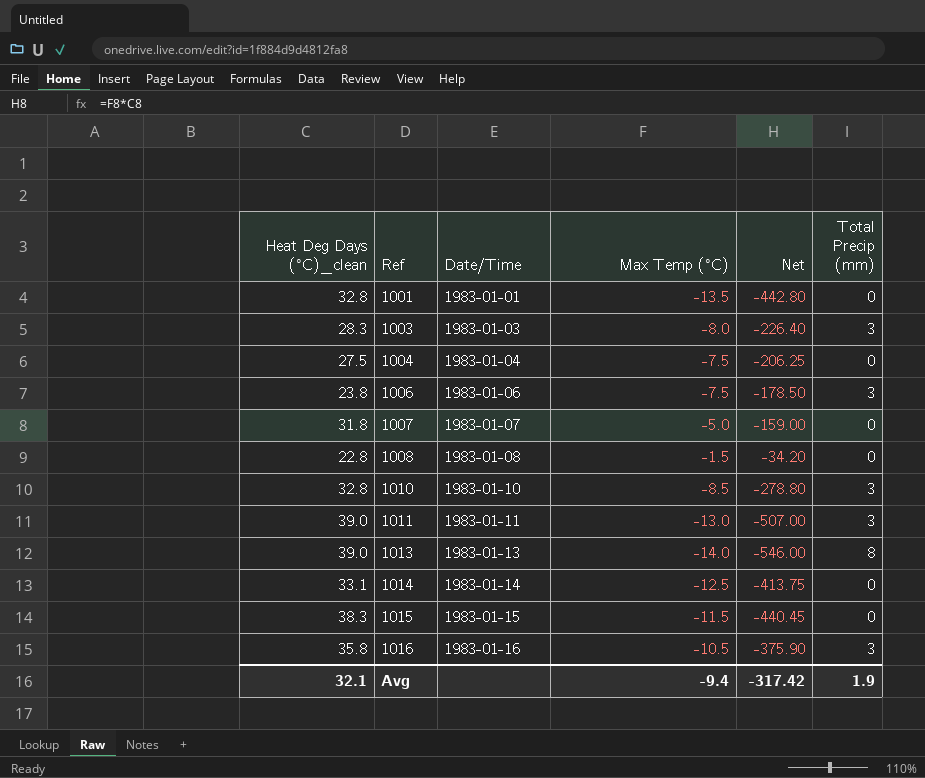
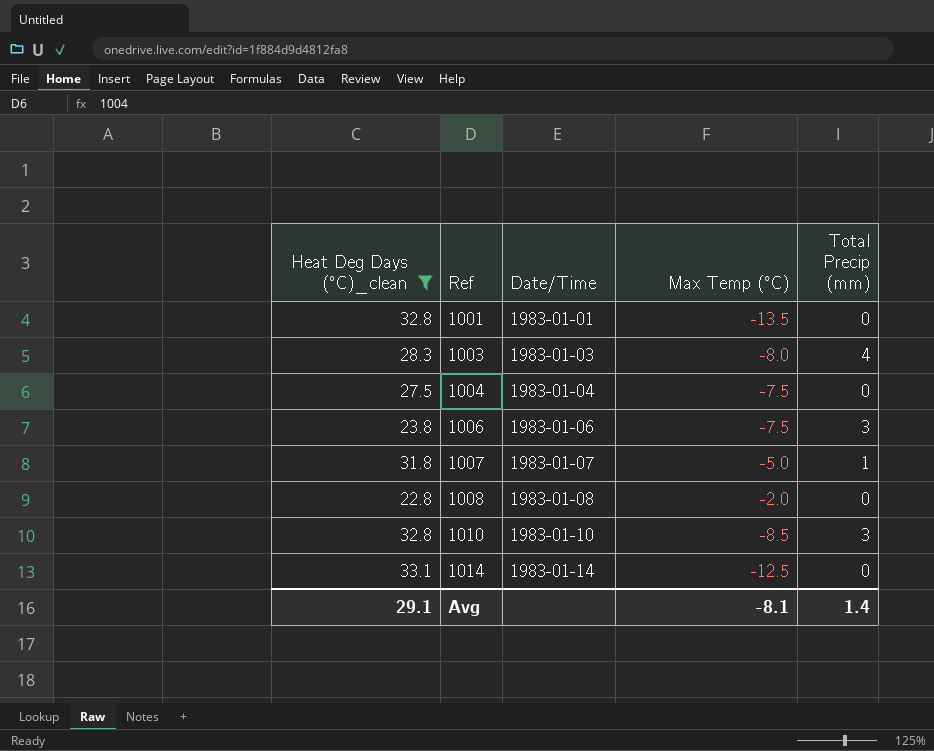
filter: none -> Heat Deg Days (°C)_clean <= 33.1
column Net | formula: [Heat Deg Days (°C)_clean] * [Max Temp (°C)] -> none
1003 | Total Precip (mm): 3 -> 4
1007 | Total Precip (mm): 0 -> 1
1008 | Max Temp (°C): -1.5 -> -2.0
Avg | Heat Deg Days (°C)_clean: 32.1 -> 29.1
Avg | Max Temp (°C): -9.4 -> -8.1
Avg | Total Precip (mm): 1.9 -> 1.4

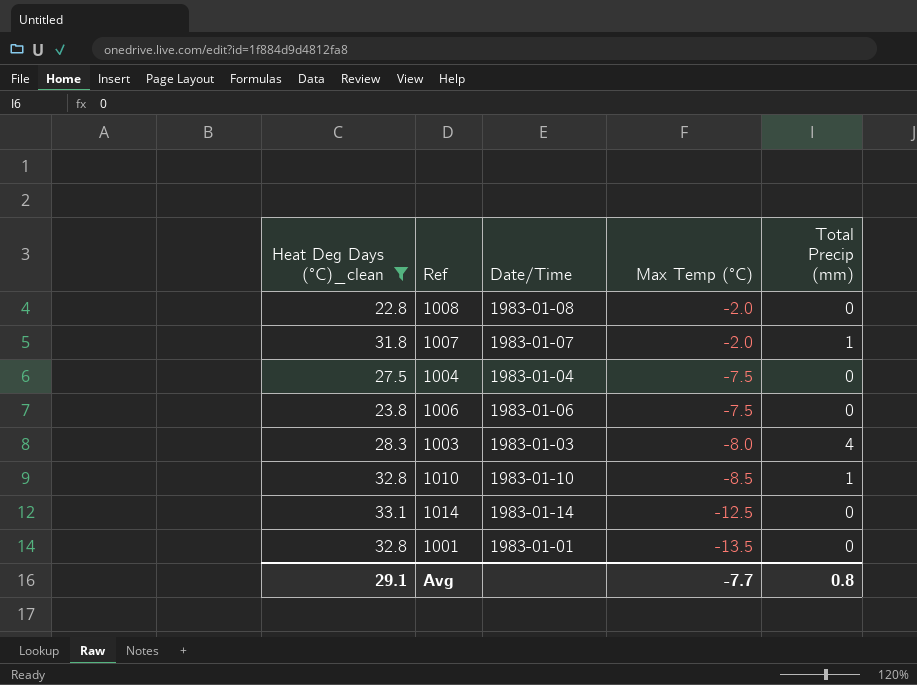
row order: Ref ascending -> Max Temp (°C) descending
1007 | Max Temp (°C): -5.0 -> -2.0
1006 | Total Precip (mm): 3 -> 0
1010 | Total Precip (mm): 3 -> 1
Avg | Max Temp (°C): -8.1 -> -7.7
Avg | Total Precip (mm): 1.4 -> 0.8

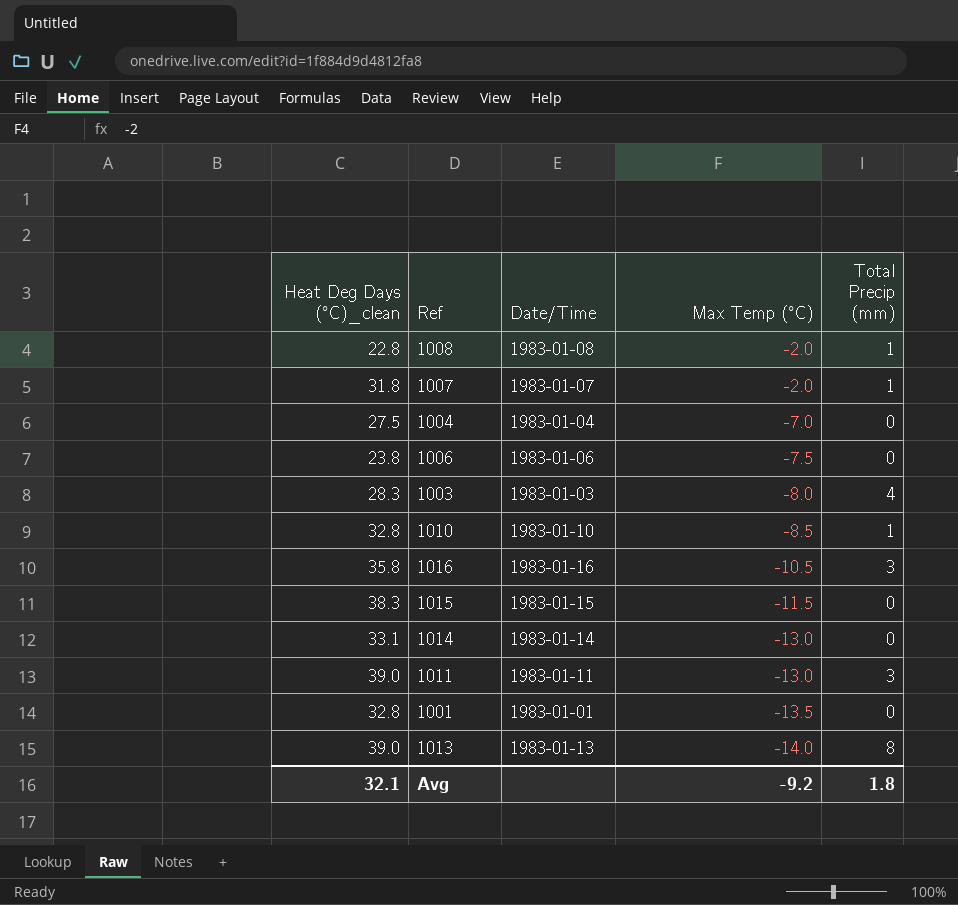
filter: Heat Deg Days (°C)_clean <= 33.1 -> none
1008 | Total Precip (mm): 0 -> 1
1004 | Max Temp (°C): -7.5 -> -7.0
1014 | Max Temp (°C): -12.5 -> -13.0
Avg | Heat Deg Days (°C)_clean: 29.1 -> 32.1
Avg | Max Temp (°C): -7.7 -> -9.2
Avg | Total Precip (mm): 0.8 -> 1.8

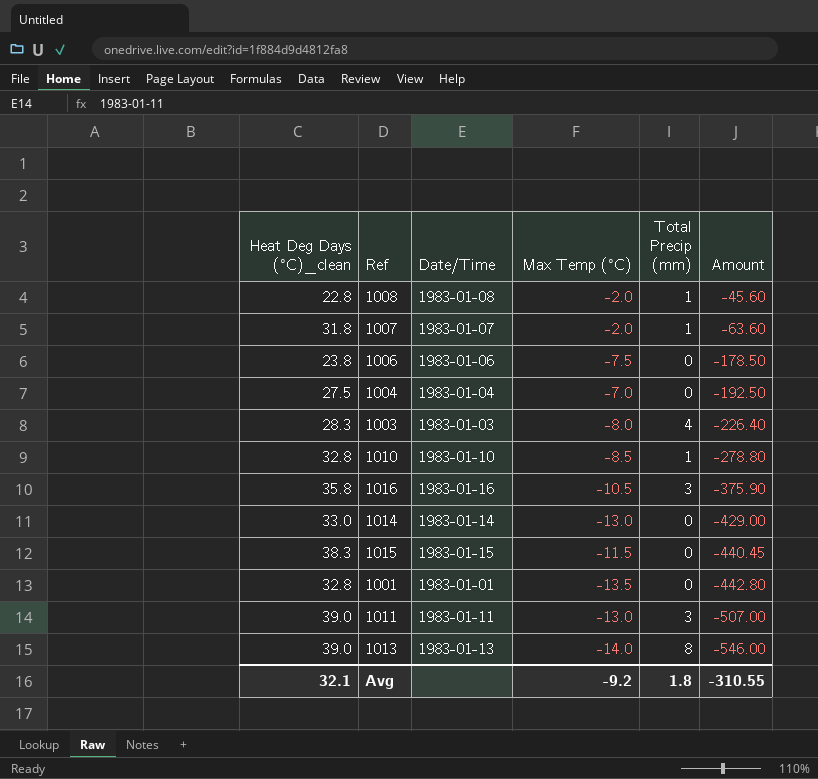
row order: Max Temp (°C) descending -> Amount descending
column Amount | formula: none -> [Heat Deg Days (°C)_clean] * [Max Temp (°C)]
1014 | Heat Deg Days (°C)_clean: 33.1 -> 33.0

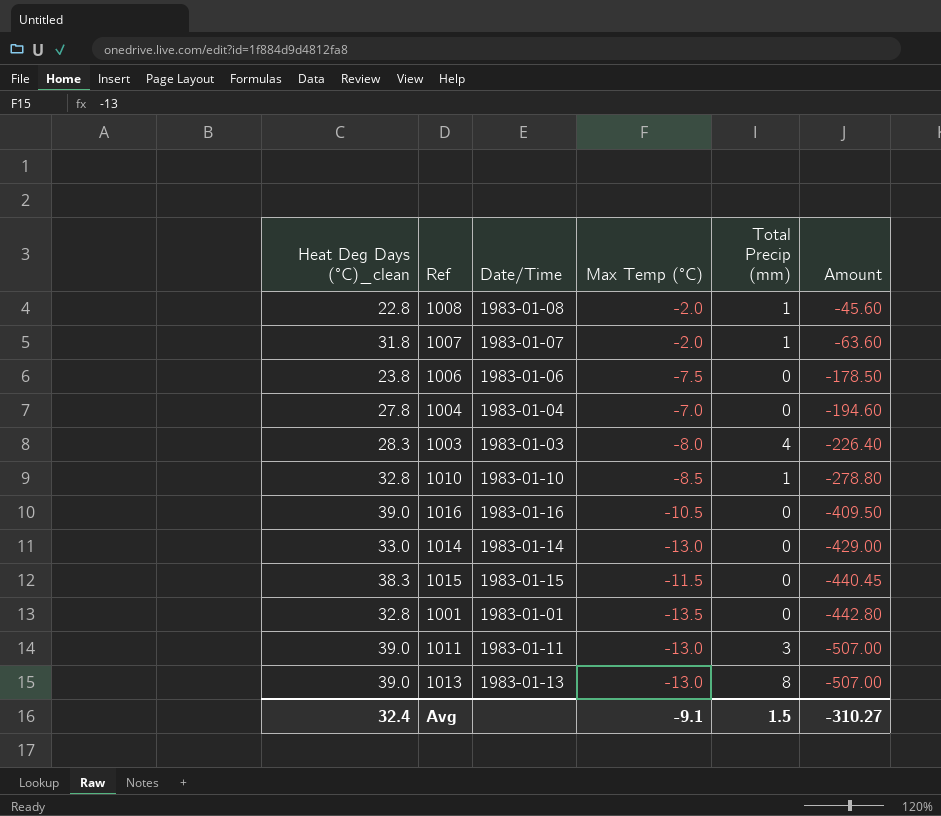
1004 | Heat Deg Days (°C)_clean: 27.5 -> 27.8
1004 | Amount: -192.50 -> -194.60
1016 | Heat Deg Days (°C)_clean: 35.8 -> 39.0
1016 | Total Precip (mm): 3 -> 0
1016 | Amount: -375.90 -> -409.50
1013 | Max Temp (°C): -14.0 -> -13.0
1013 | Amount: -546.00 -> -507.00
Avg | Heat Deg Days (°C)_clean: 32.1 -> 32.4
Avg | Max Temp (°C): -9.2 -> -9.1
Avg | Total Precip (mm): 1.8 -> 1.5
Avg | Amount: -310.55 -> -310.27

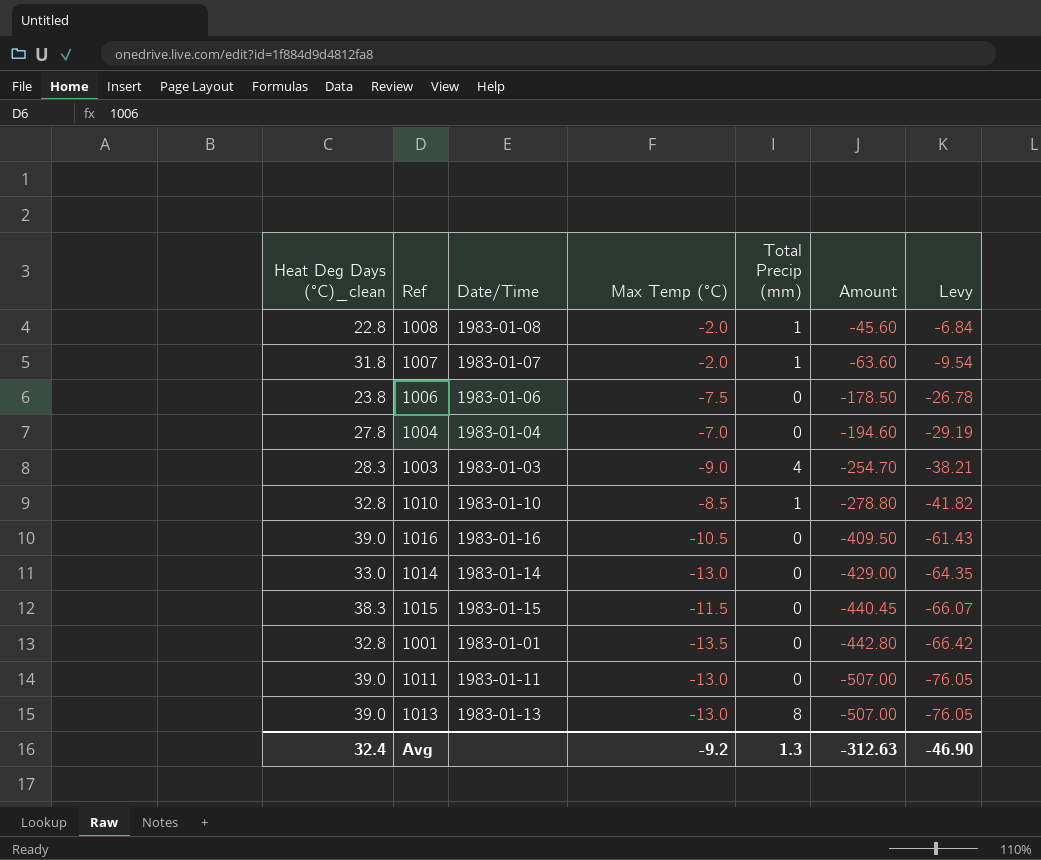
column Levy | formula: none -> [Amount] * 0.15
1003 | Max Temp (°C): -8.0 -> -9.0
1003 | Amount: -226.40 -> -254.70
1011 | Total Precip (mm): 3 -> 0
Avg | Max Temp (°C): -9.1 -> -9.2
Avg | Total Precip (mm): 1.5 -> 1.3
Avg | Amount: -310.27 -> -312.63

